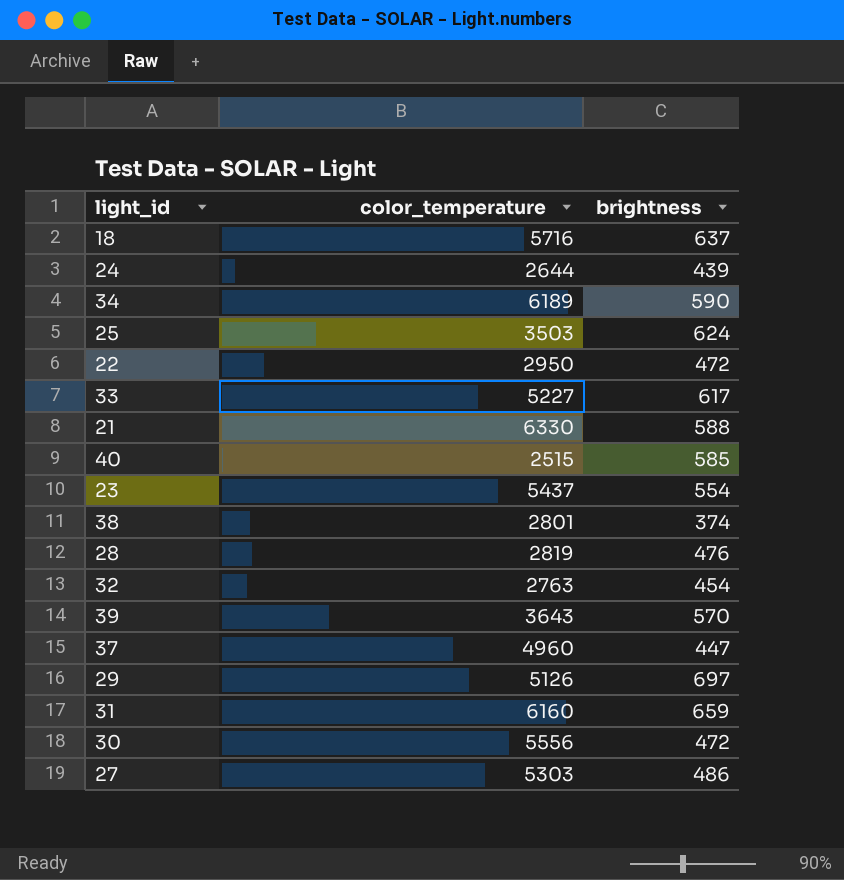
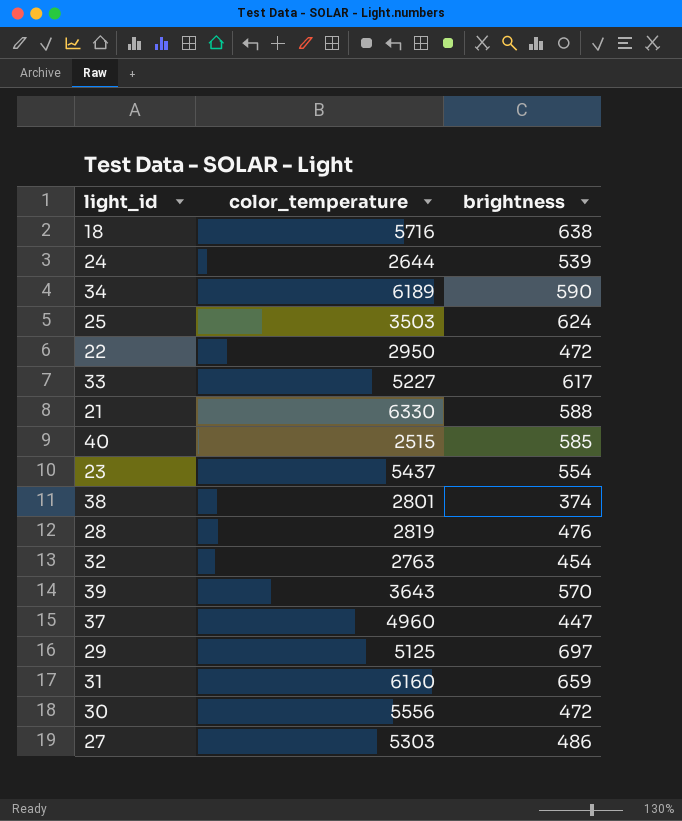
18 | brightness: 637 -> 638
24 | brightness: 439 -> 539
29 | color_temperature: 5126 -> 5125

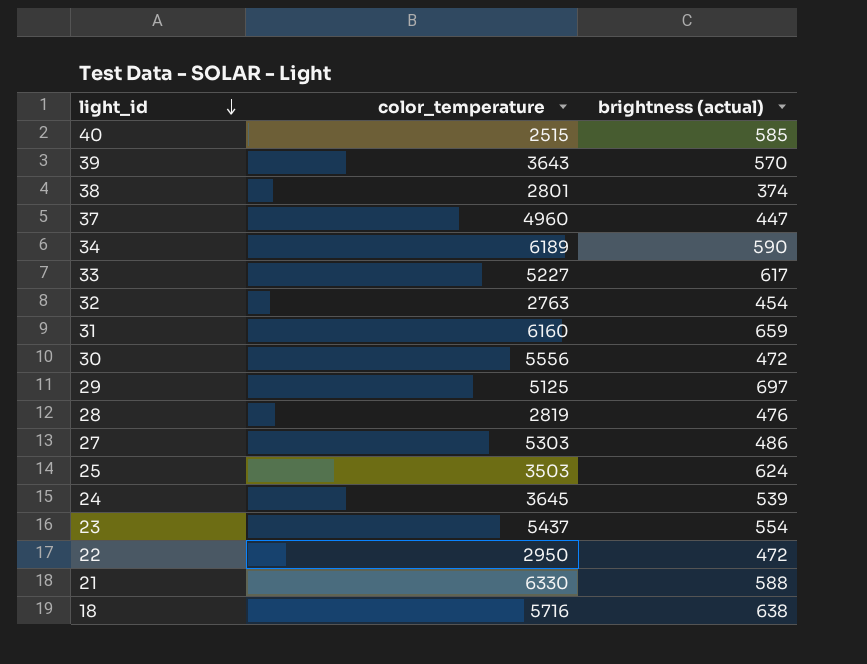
row order: none -> light_id descending
column name: brightness -> brightness (actual)
24 | color_temperature: 2644 -> 3645

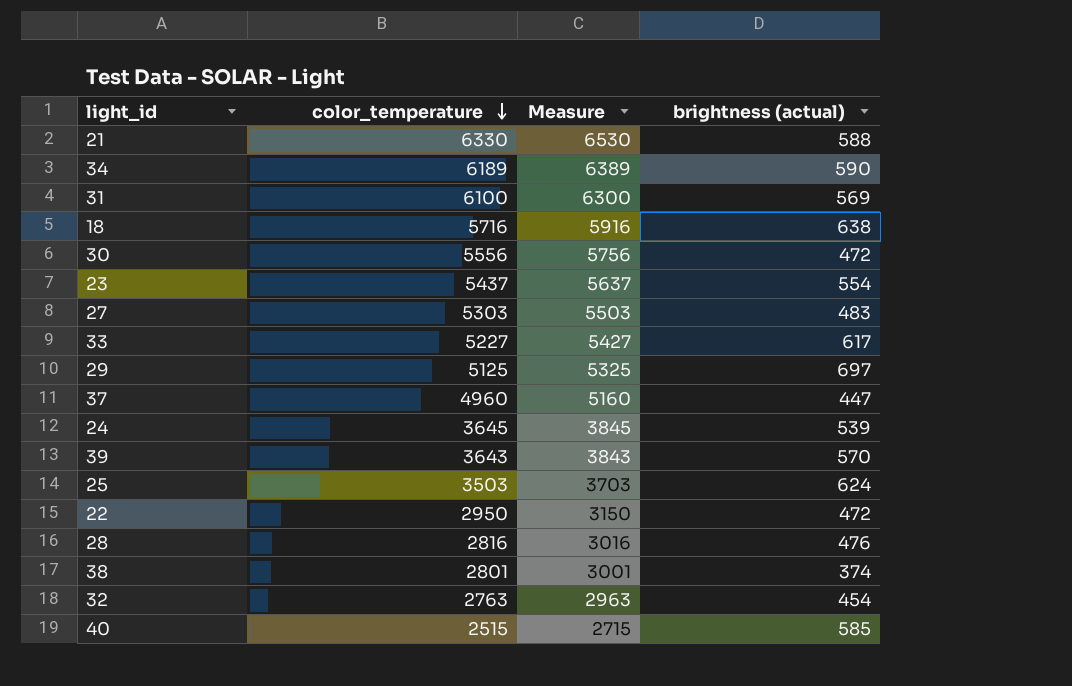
row order: light_id descending -> color_temperature descending
column Measure | formula: none -> [color_temperature] + 200
31 | color_temperature: 6160 -> 6100
31 | brightness (actual): 659 -> 569
27 | brightness (actual): 486 -> 483
28 | color_temperature: 2819 -> 2816

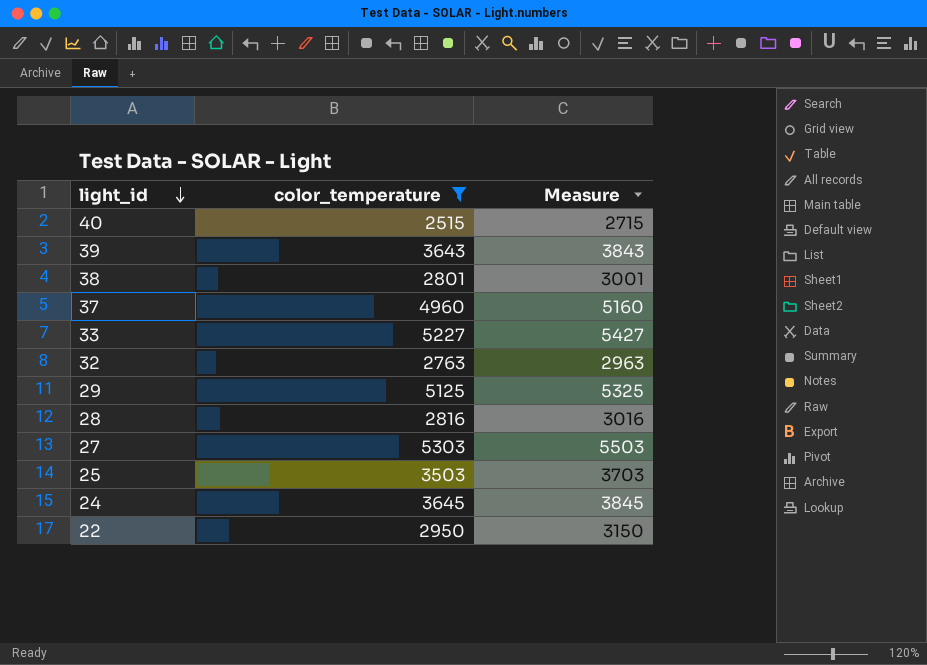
filter: none -> color_temperature <= 5303
row order: color_temperature descending -> light_id descending
column brightness (actual) | position: 4 -> none

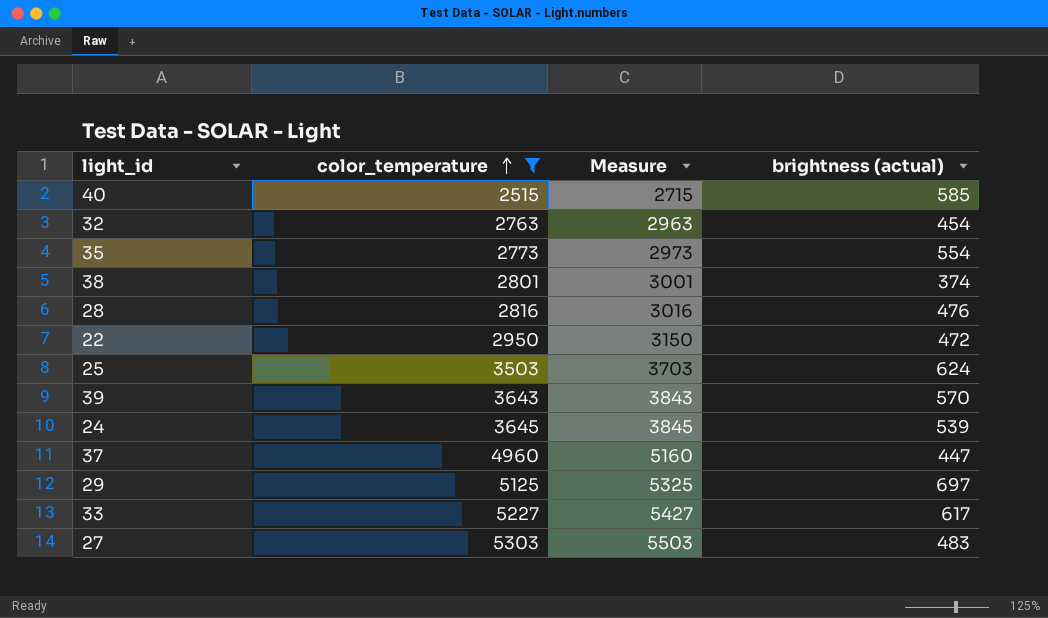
row order: light_id descending -> color_temperature ascending
column brightness (actual) | position: none -> 4
row 35: none -> 2773 | 2973 | 554

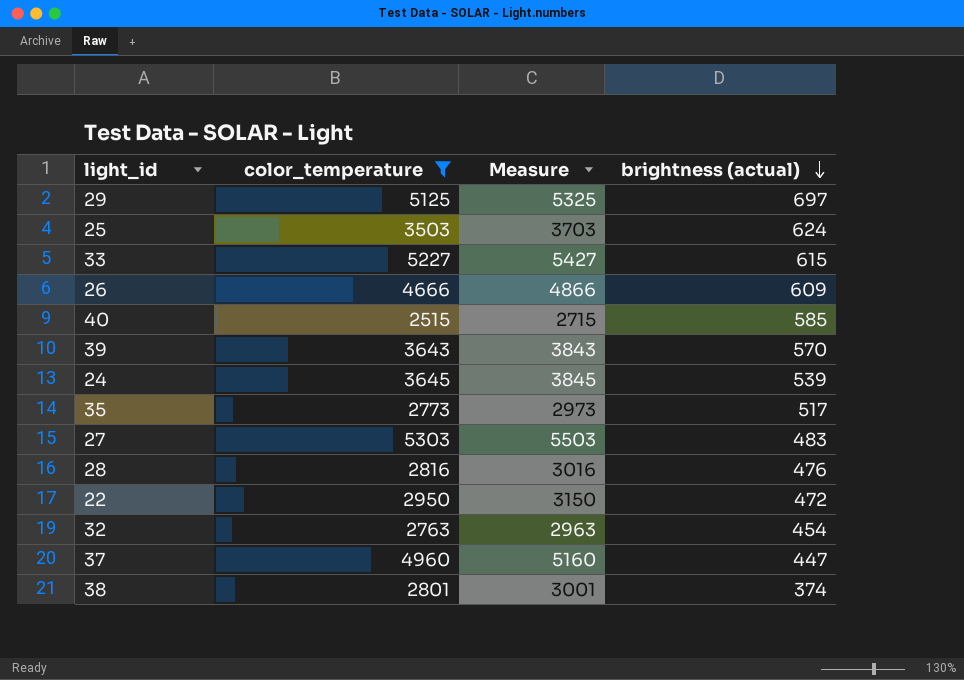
row order: color_temperature ascending -> brightness (actual) descending
33 | brightness (actual): 617 -> 615
row 26: none -> 4666 | 4866 | 609
35 | brightness (actual): 554 -> 517

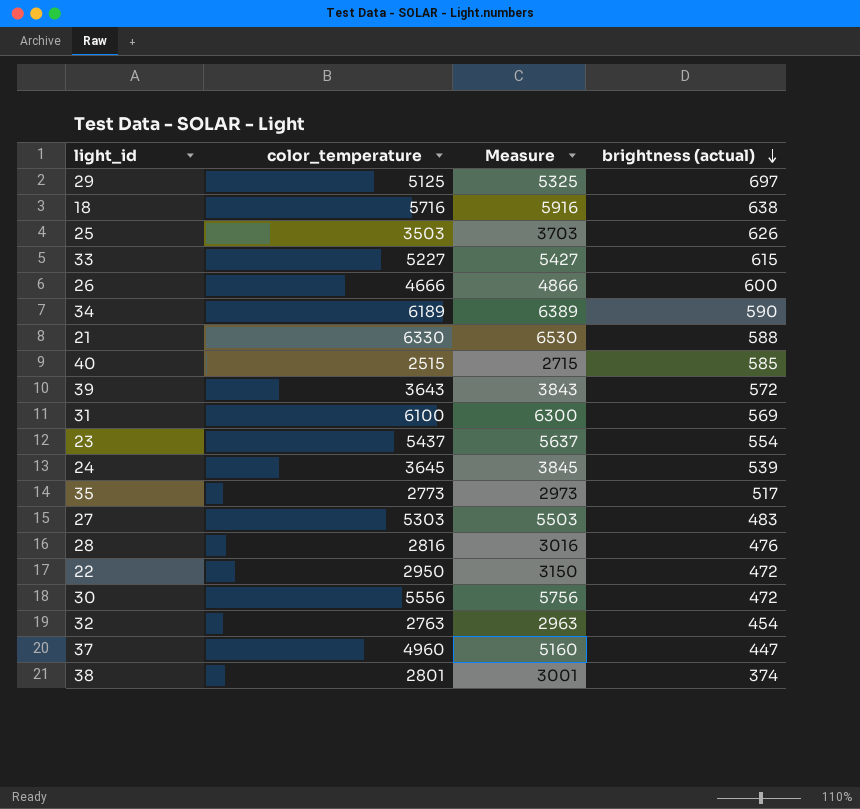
filter: color_temperature <= 5303 -> none
25 | brightness (actual): 624 -> 626
26 | brightness (actual): 609 -> 600
39 | brightness (actual): 570 -> 572

